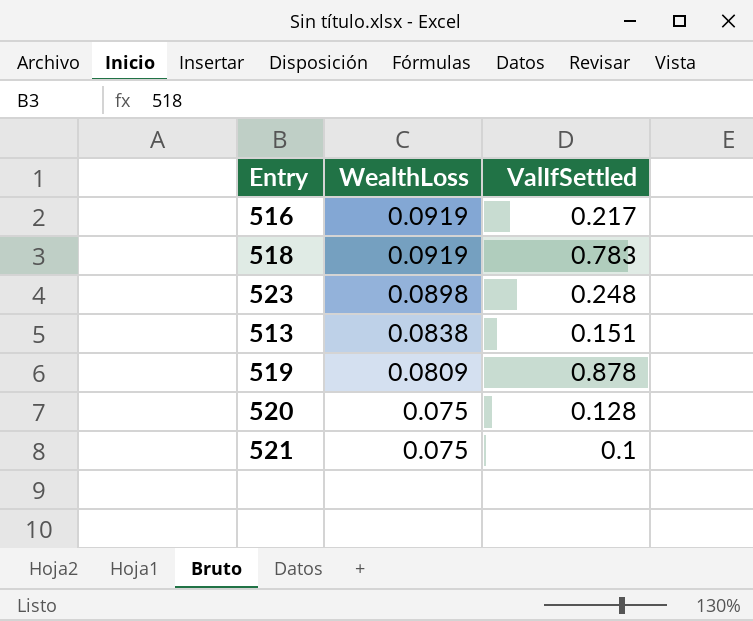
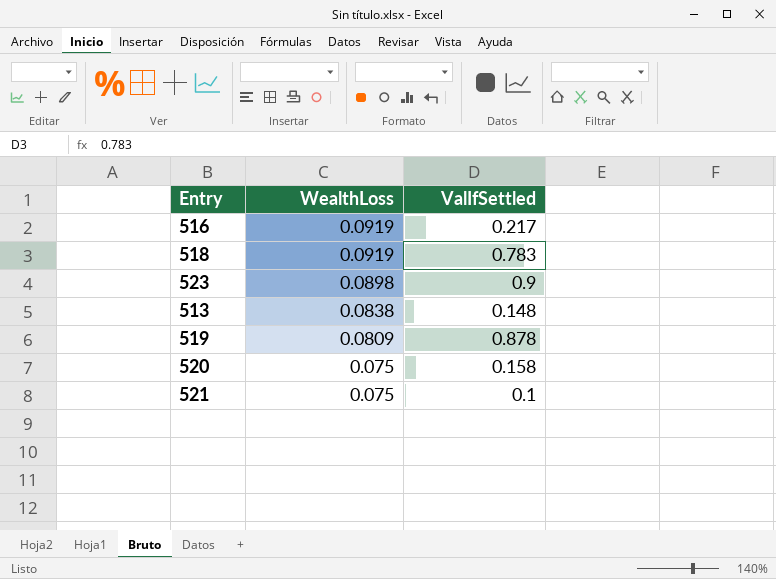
523 | ValIfSettled: 0.248 -> 0.9
513 | ValIfSettled: 0.151 -> 0.148
520 | ValIfSettled: 0.128 -> 0.158

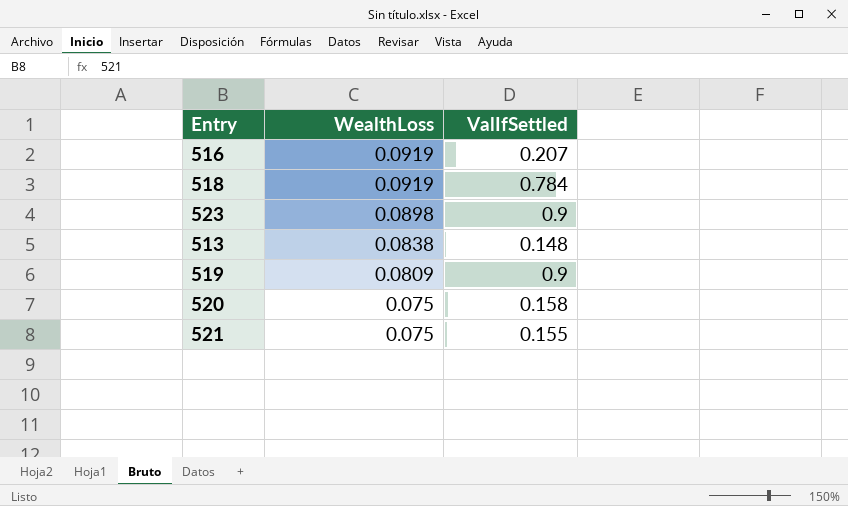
516 | ValIfSettled: 0.217 -> 0.207
518 | ValIfSettled: 0.783 -> 0.784
519 | ValIfSettled: 0.878 -> 0.9
521 | ValIfSettled: 0.1 -> 0.155

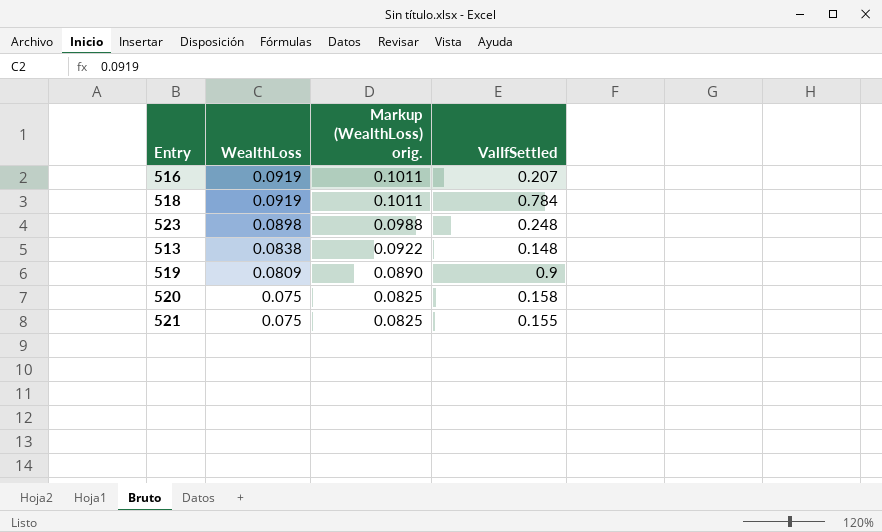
column Markup (WealthLoss) orig. | formula: none -> [WealthLoss] * 1.1
523 | ValIfSettled: 0.9 -> 0.248

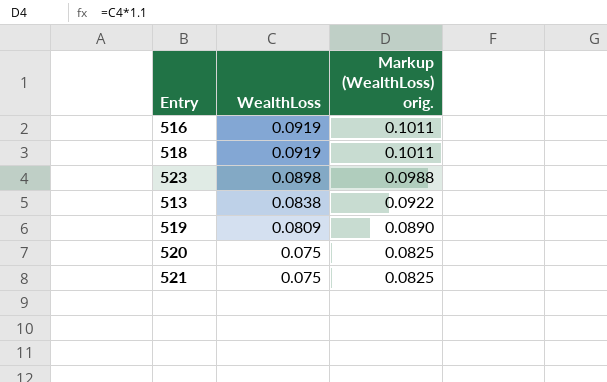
column ValIfSettled | position: 4 -> none

